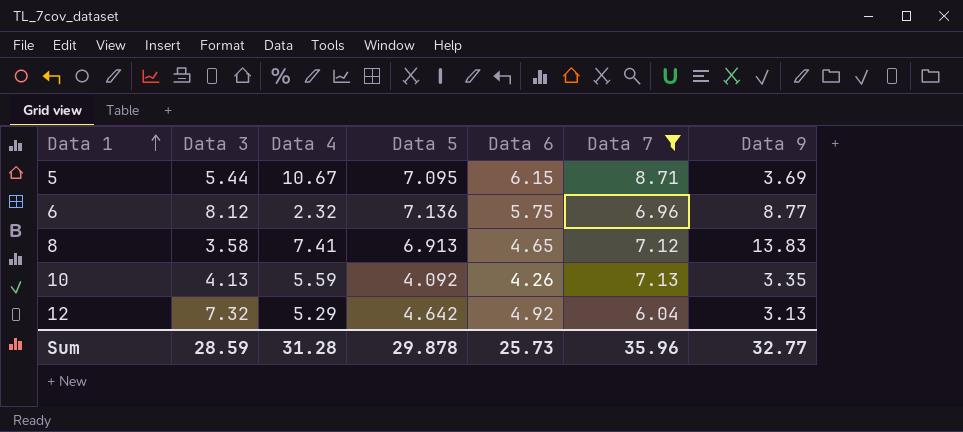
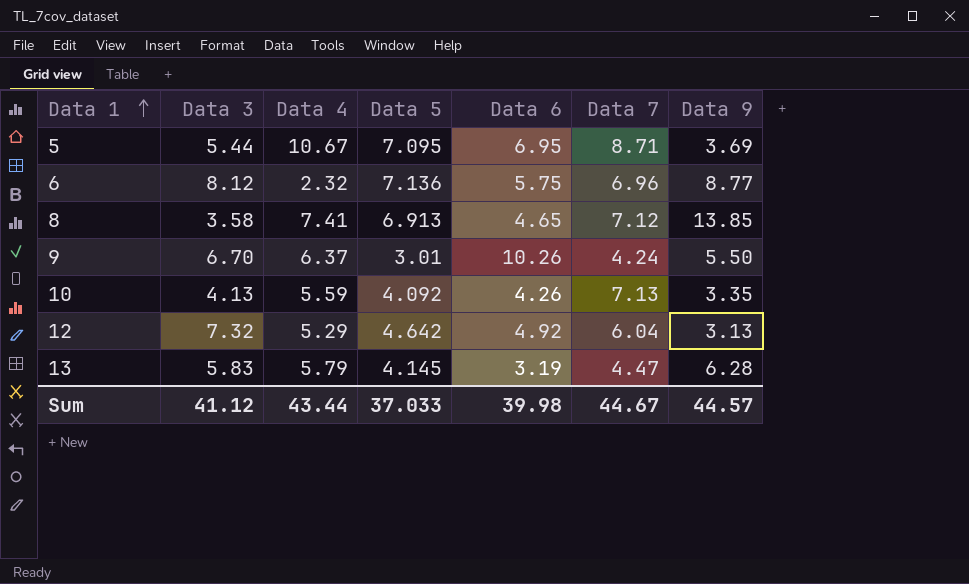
filter: Data 7 >= 6.04 -> none
5 | Data 6: 6.15 -> 6.95
8 | Data 9: 13.83 -> 13.85
Sum | Data 3: 28.59 -> 41.12
Sum | Data 4: 31.28 -> 43.44
Sum | Data 5: 29.878 -> 37.033
Sum | Data 6: 25.73 -> 39.98
Sum | Data 7: 35.96 -> 44.67
Sum | Data 9: 32.77 -> 44.57

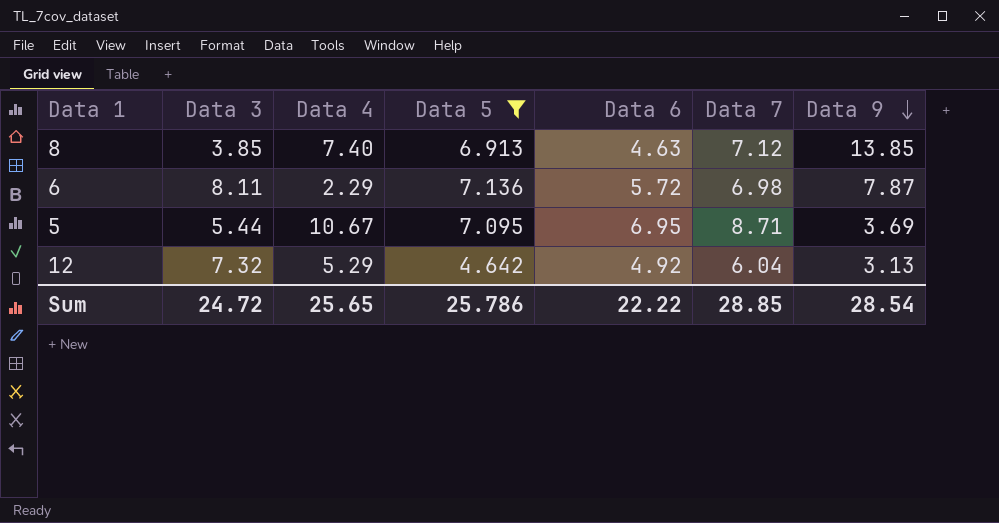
filter: none -> Data 5 >= 4.642
row order: Data 1 ascending -> Data 9 descending
8 | Data 3: 3.58 -> 3.85
8 | Data 4: 7.41 -> 7.40
8 | Data 6: 4.65 -> 4.63
6 | Data 3: 8.12 -> 8.11
6 | Data 4: 2.32 -> 2.29
6 | Data 6: 5.75 -> 5.72
6 | Data 7: 6.96 -> 6.98
6 | Data 9: 8.77 -> 7.87
Sum | Data 3: 41.12 -> 24.72
Sum | Data 4: 43.44 -> 25.65
Sum | Data 5: 37.033 -> 25.786
Sum | Data 6: 39.98 -> 22.22
Sum | Data 7: 44.67 -> 28.85
Sum | Data 9: 44.57 -> 28.54

